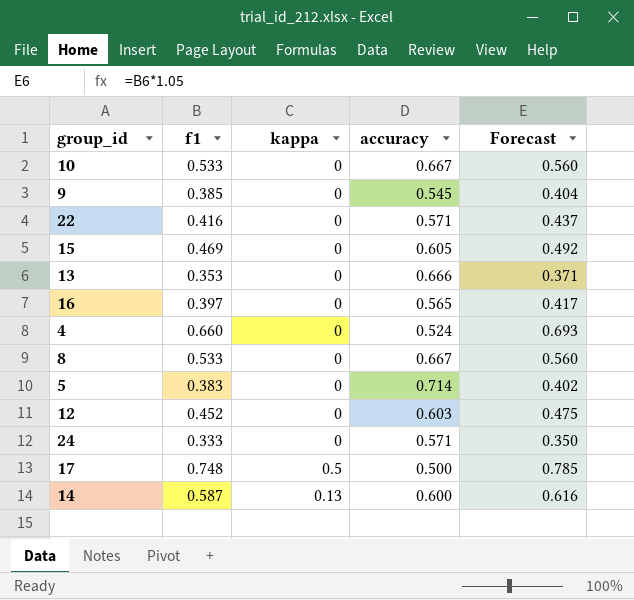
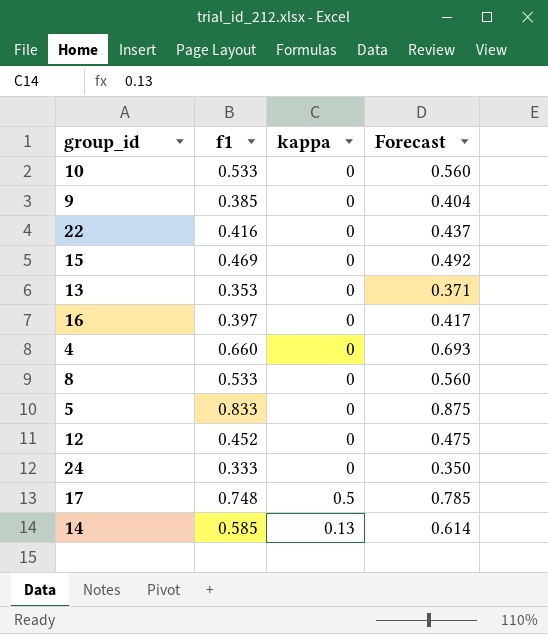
column accuracy | position: 4 -> none
5 | f1: 0.383 -> 0.833
5 | Forecast: 0.402 -> 0.875
14 | f1: 0.587 -> 0.585
14 | Forecast: 0.616 -> 0.614

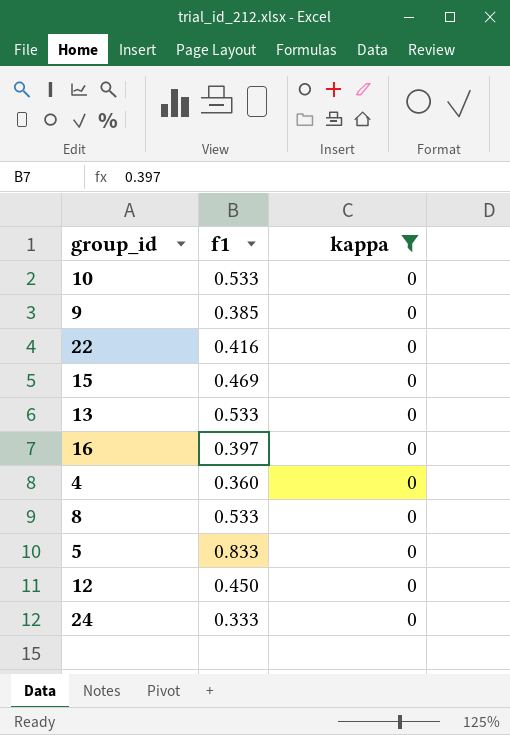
filter: none -> kappa = 0
column Forecast | formula: [f1] * 1.05 -> none
13 | f1: 0.353 -> 0.533
4 | f1: 0.660 -> 0.360
12 | f1: 0.452 -> 0.450

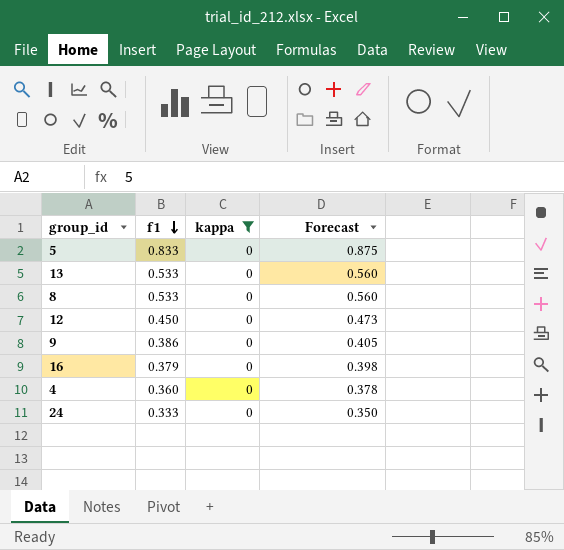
row order: none -> f1 descending
column Forecast | formula: none -> [f1] * 1.05
row 10: 0.533 | 0 -> none
row 22: 0.416 | 0 -> none
row 15: 0.469 | 0 -> none
9 | f1: 0.385 -> 0.386
16 | f1: 0.397 -> 0.379

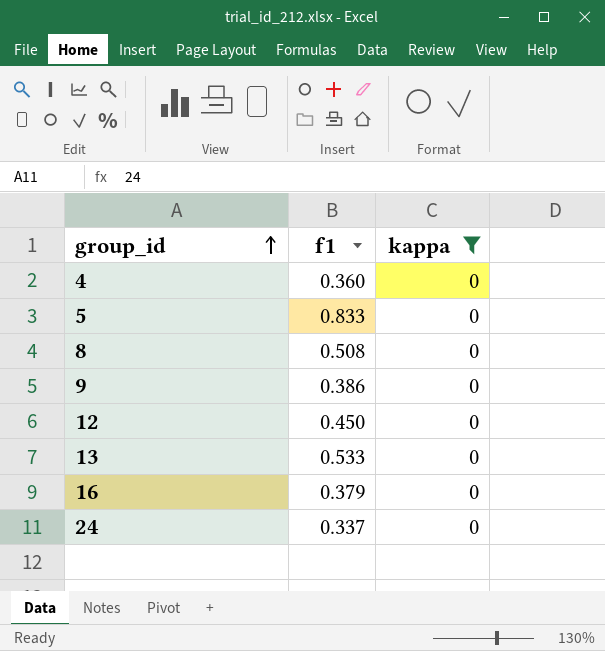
row order: f1 descending -> group_id ascending
column Forecast | formula: [f1] * 1.05 -> none
8 | f1: 0.533 -> 0.508
24 | f1: 0.333 -> 0.337

